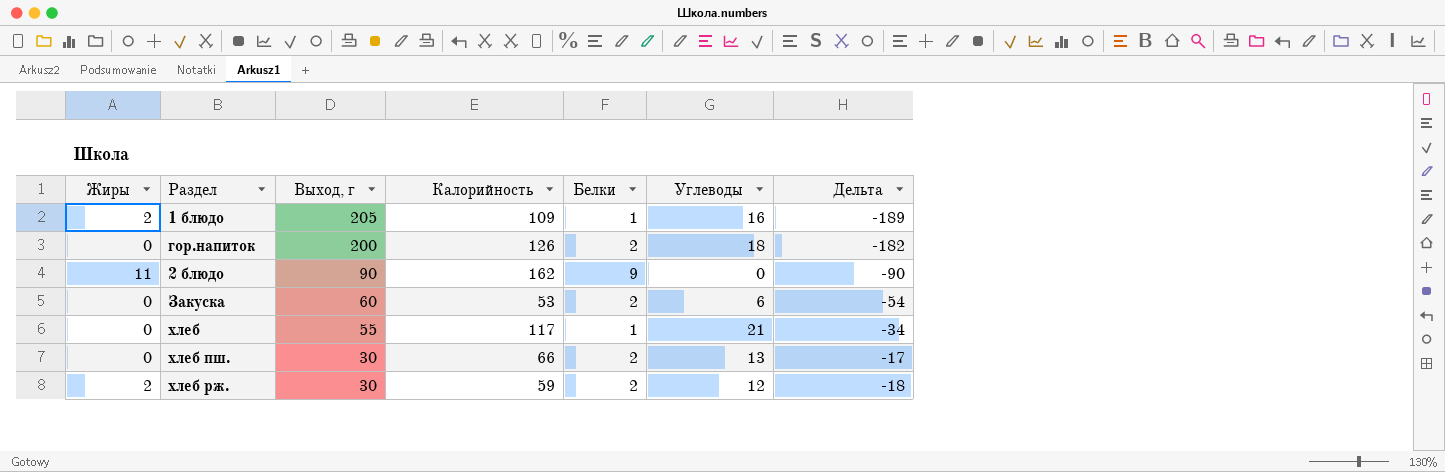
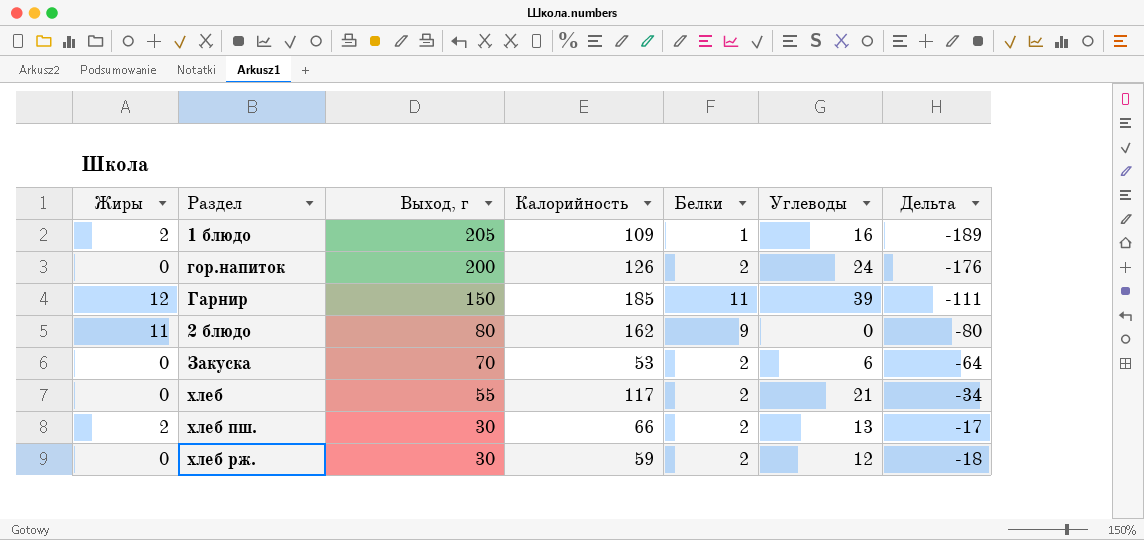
гор.напиток | Углеводы: 18 -> 24
гор.напиток | Дельта: -182 -> -176
row Гарнир: none -> 12 | 150 | 185 | 11 | 39 | -111
2 блюдо | Выход, г: 90 -> 80
2 блюдо | Дельта: -90 -> -80
Закуска | Выход, г: 60 -> 70
Закуска | Дельта: -54 -> -64
хлеб | Белки: 1 -> 2
хлеб пш. | Жиры: 0 -> 2
хлеб рж. | Жиры: 2 -> 0

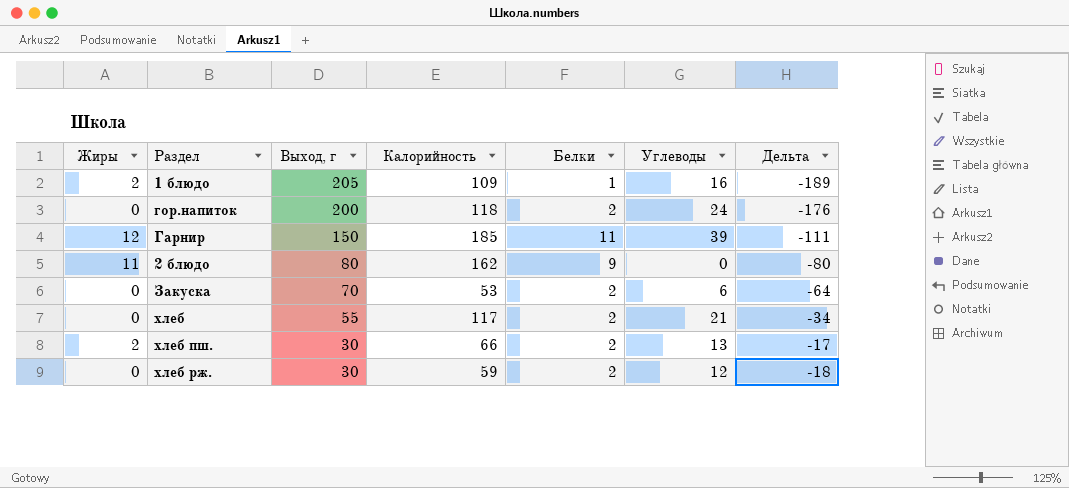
гор.напиток | Калорийность: 126 -> 118

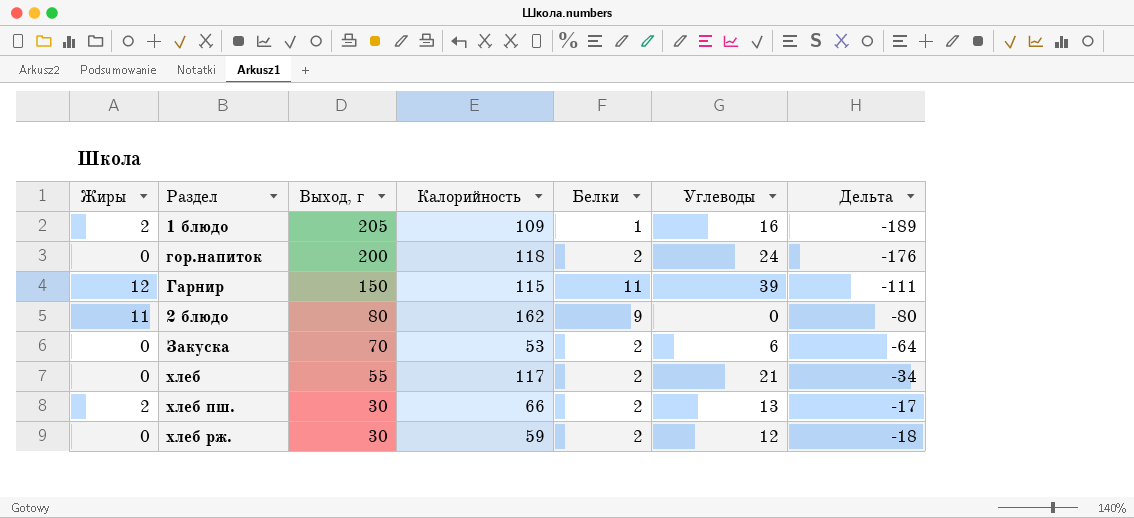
Гарнир | Калорийность: 185 -> 115

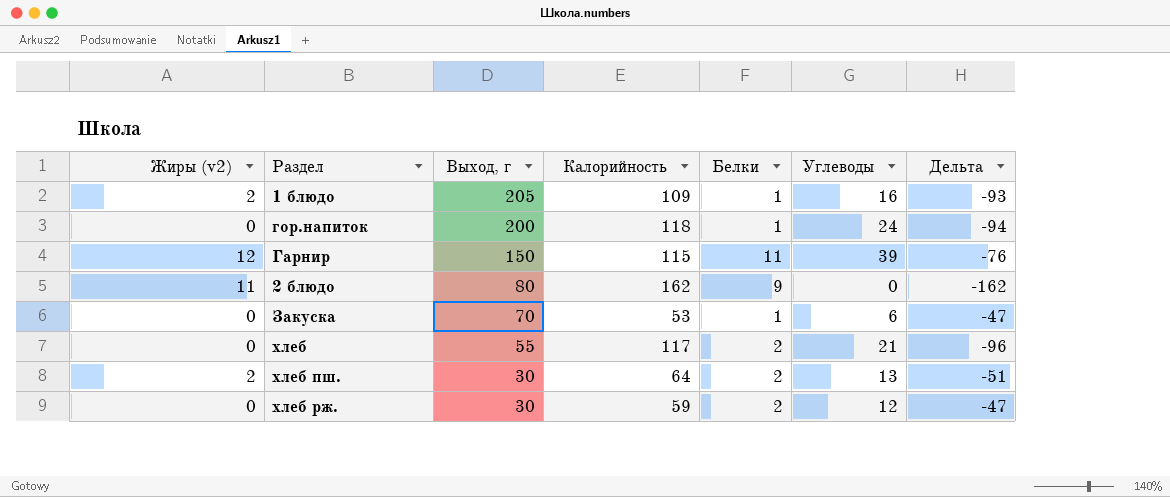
column name: Жиры -> Жиры (v2)
column Дельта | formula: [Углеводы] - [Выход, г] -> [Углеводы] - [Калорийность]
гор.напиток | Белки: 2 -> 1
Закуска | Белки: 2 -> 1
хлеб пш. | Калорийность: 66 -> 64

